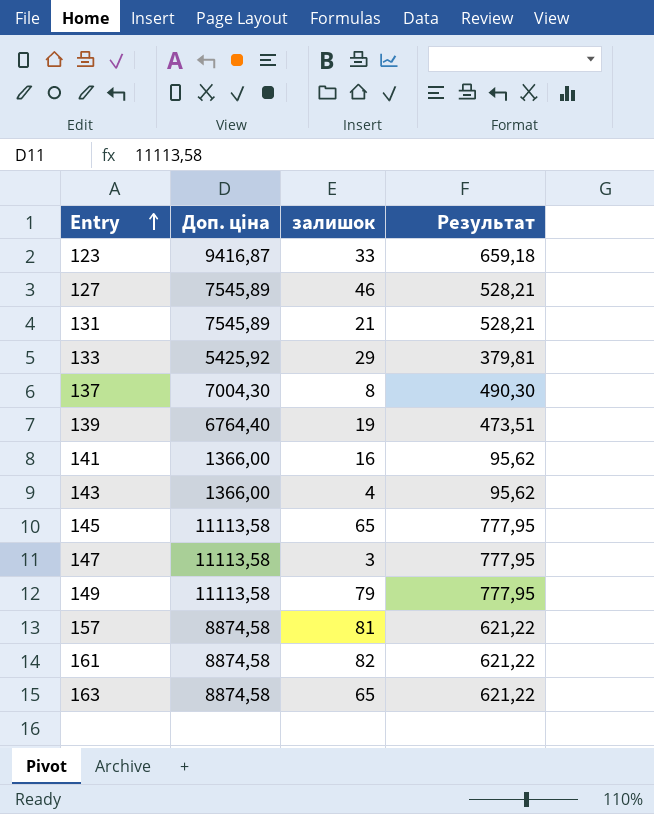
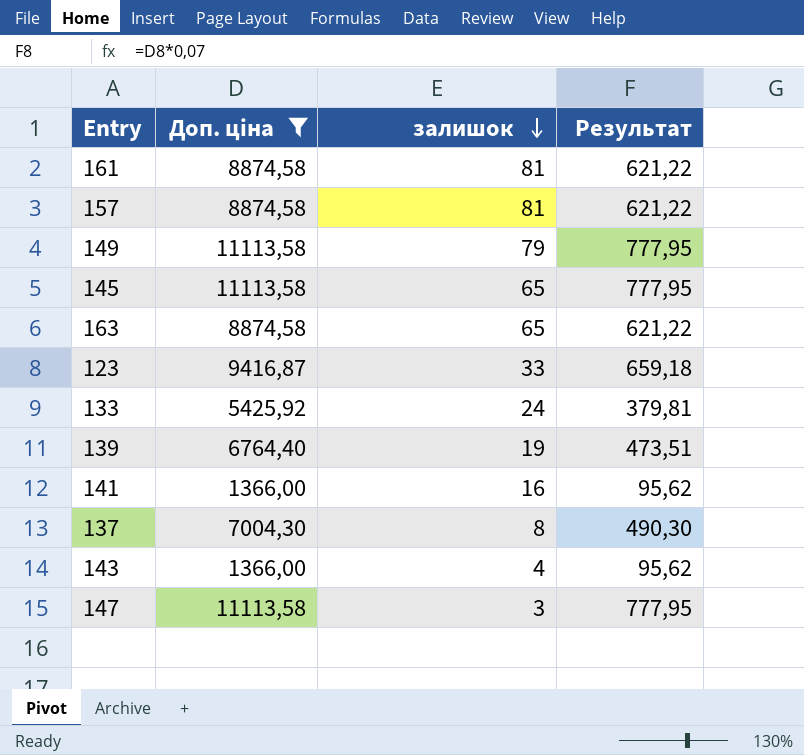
filter: none -> Доп. ціна != 7545,89
row order: Entry ascending -> залишок descending
161 | залишок: 82 -> 81
133 | залишок: 29 -> 24

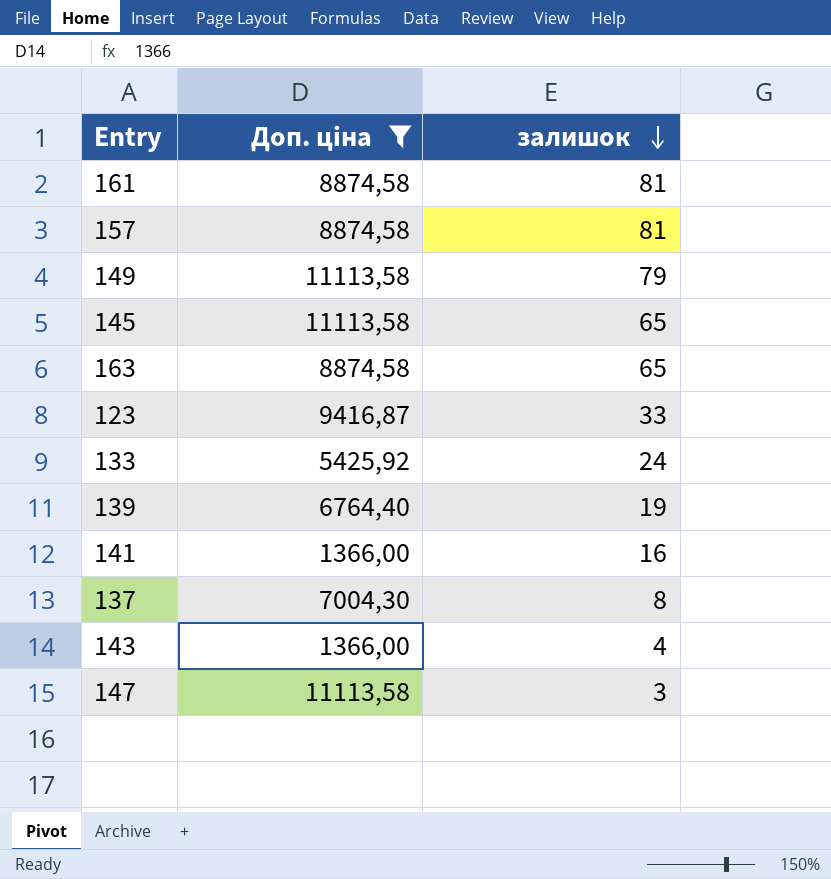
column Результат | formula: [Доп. ціна] * 0,07 -> none

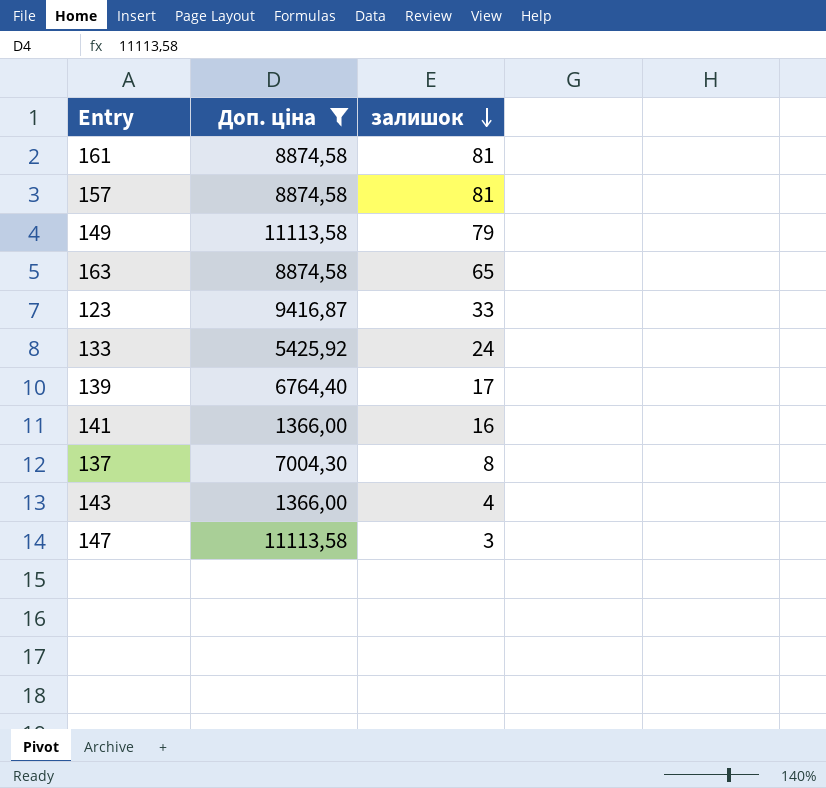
row 145: 11113,58 | 65 -> none
139 | залишок: 19 -> 17

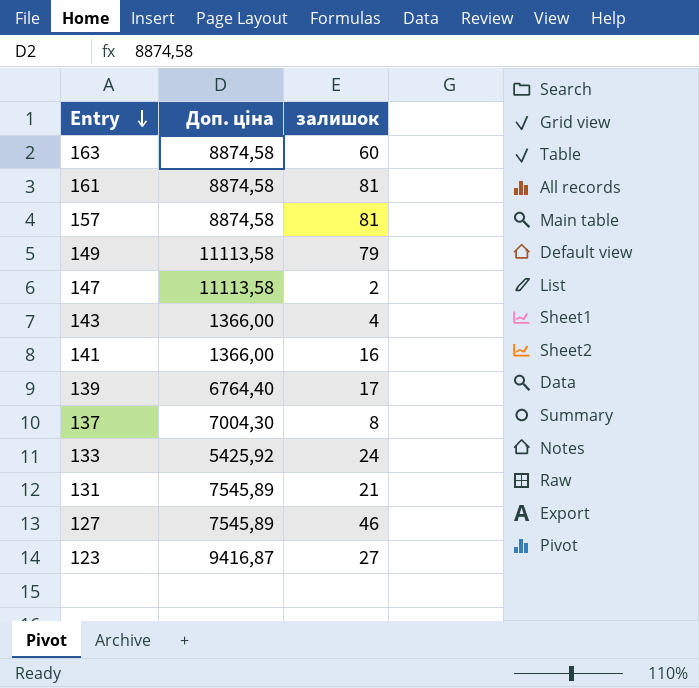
filter: Доп. ціна != 7545,89 -> none
row order: залишок descending -> Entry descending
163 | залишок: 65 -> 60
147 | залишок: 3 -> 2
123 | залишок: 33 -> 27

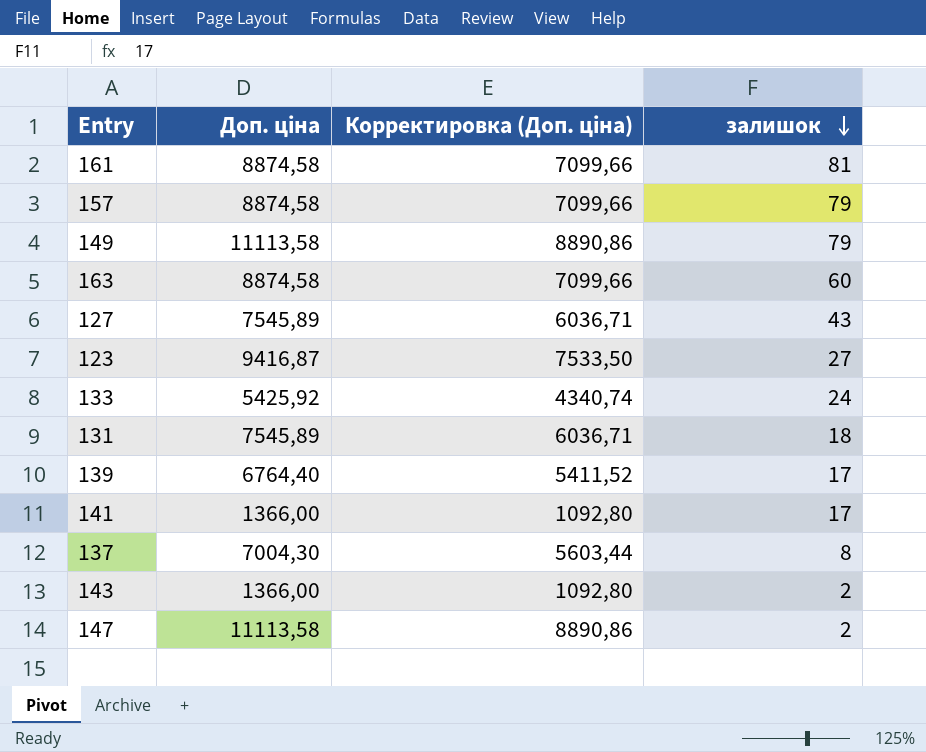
row order: Entry descending -> залишок descending
column Корректировка (Доп. ціна) | formula: none -> [Доп. ціна] * 0,8
157 | залишок: 81 -> 79
127 | залишок: 46 -> 43
131 | залишок: 21 -> 18
141 | залишок: 16 -> 17
143 | залишок: 4 -> 2

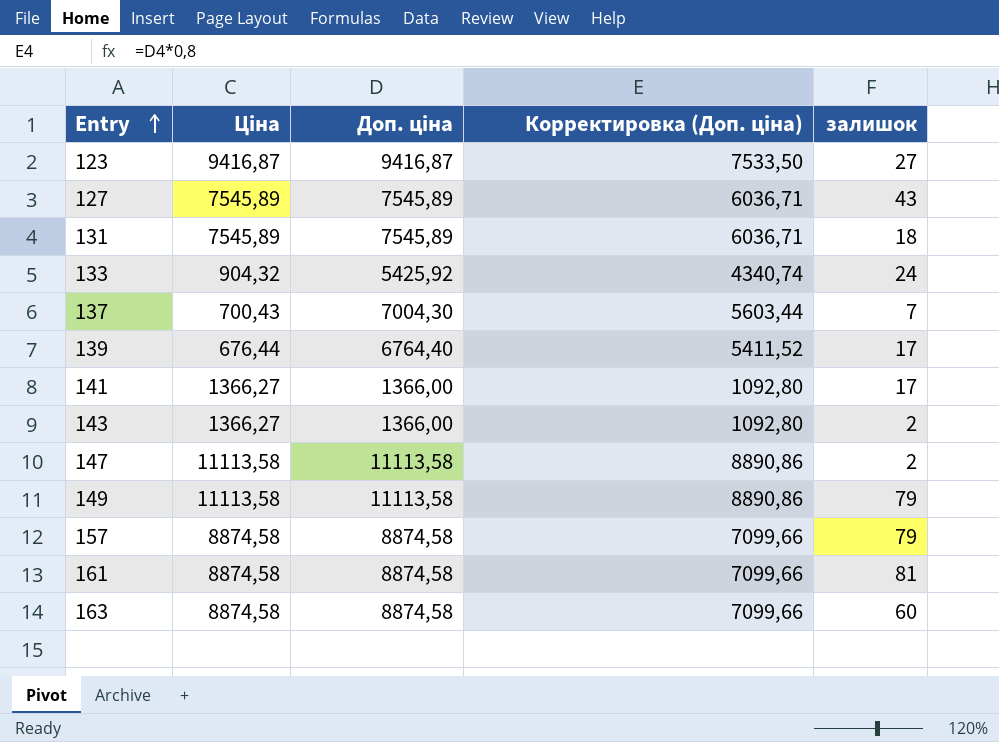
row order: залишок descending -> Entry ascending
column Ціна | position: none -> 2
137 | залишок: 8 -> 7

